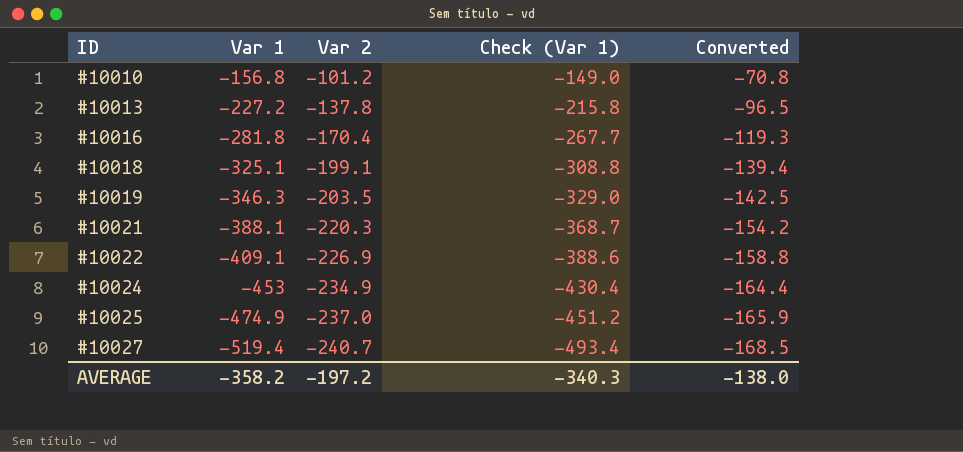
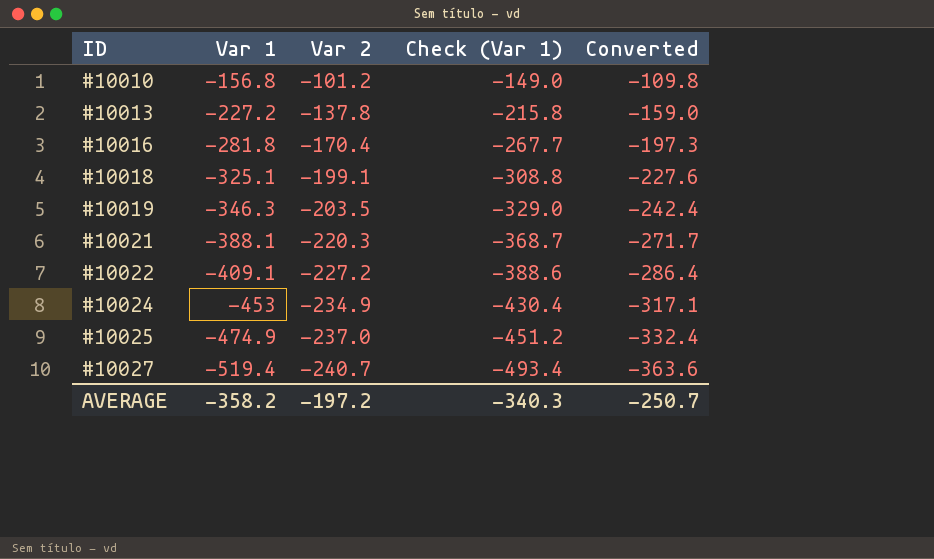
column Converted | formula: [Var 2] * 0.7 -> [Var 1] * 0.7
#10022 | Var 2: -226.9 -> -227.2
AVERAGE | Converted: -138.0 -> -250.7

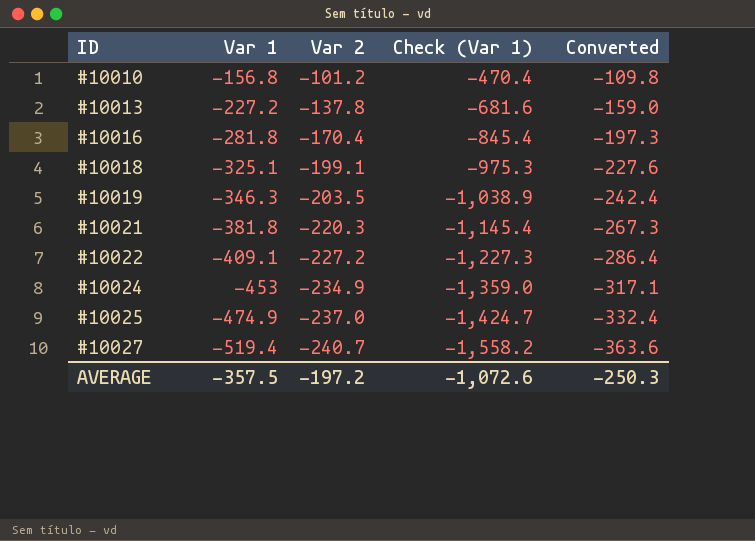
column Check (Var 1) | formula: [Var 1] * 0.95 -> [Var 1] * 3
#10021 | Var 1: -388.1 -> -381.8
#10021 | Converted: -271.7 -> -267.3
AVERAGE | Var 1: -358.2 -> -357.5
AVERAGE | Check (Var 1): -340.3 -> -1,072.6
AVERAGE | Converted: -250.7 -> -250.3

